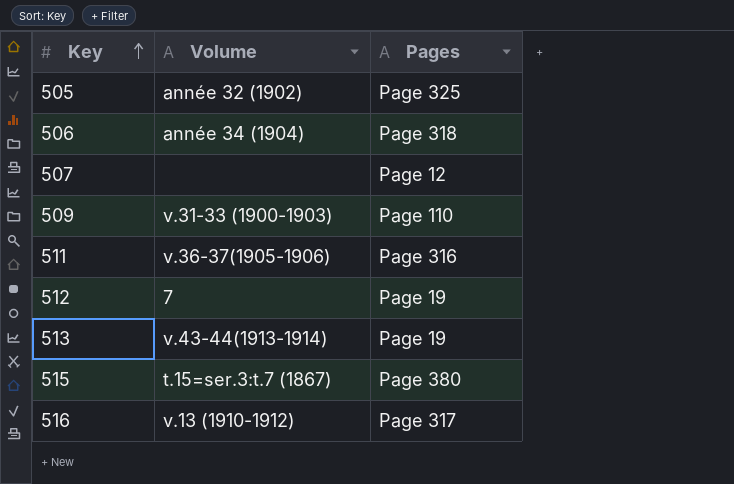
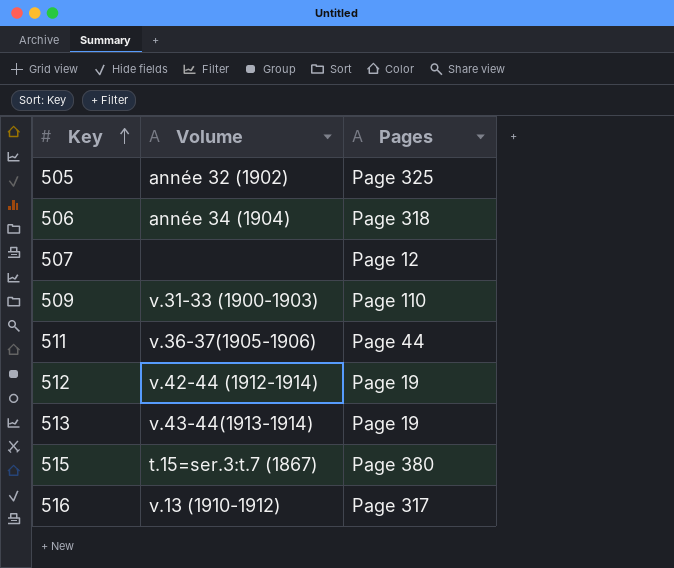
511 | Pages: Page 316 -> Page 44
512 | Volume: 7 -> v.42-44 (1912-1914)

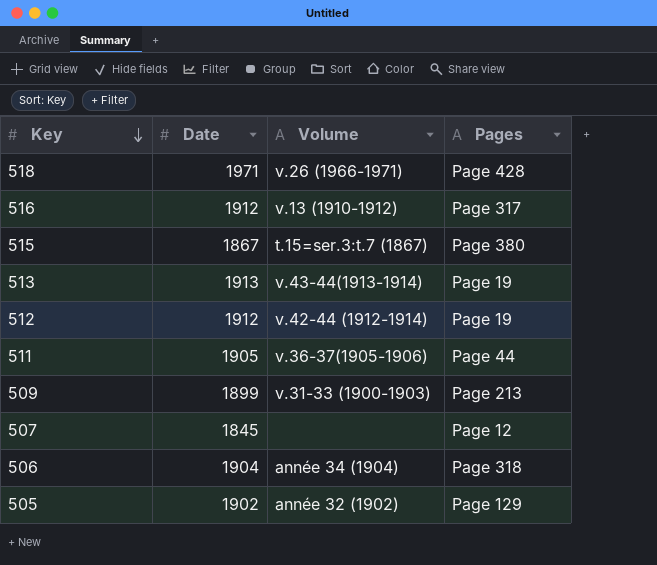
row order: Key ascending -> Key descending
column Date | position: none -> 2
row 518: none -> 1971 | v.26 (1966-1971) | Page 428
509 | Pages: Page 110 -> Page 213
505 | Pages: Page 325 -> Page 129

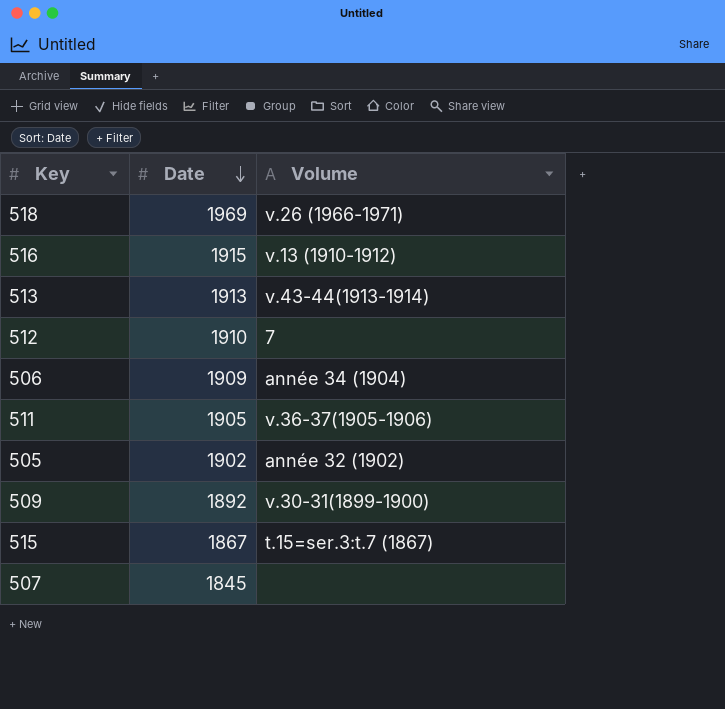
row order: Key descending -> Date descending
column Pages | position: 4 -> none
518 | Date: 1971 -> 1969
516 | Date: 1912 -> 1915
512 | Date: 1912 -> 1910
512 | Volume: v.42-44 (1912-1914) -> 7
506 | Date: 1904 -> 1909
509 | Date: 1899 -> 1892
509 | Volume: v.31-33 (1900-1903) -> v.30-31(1899-1900)

